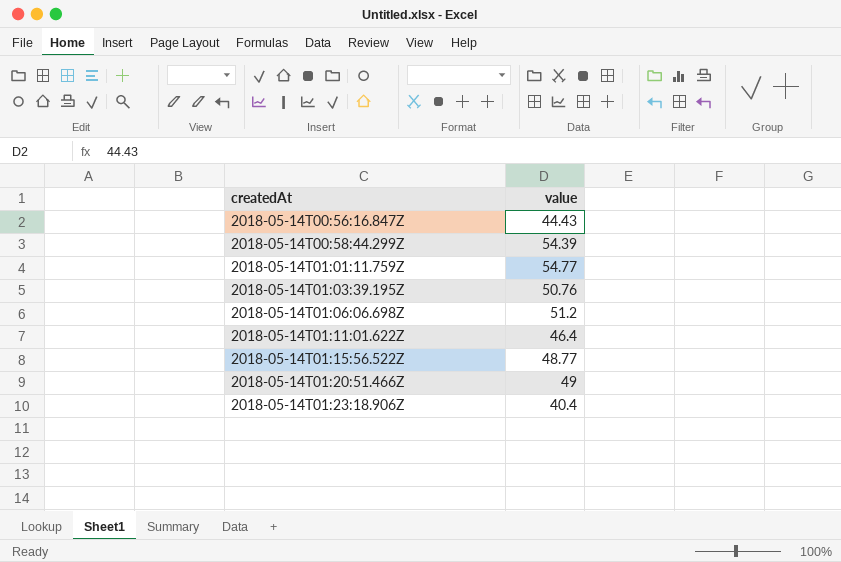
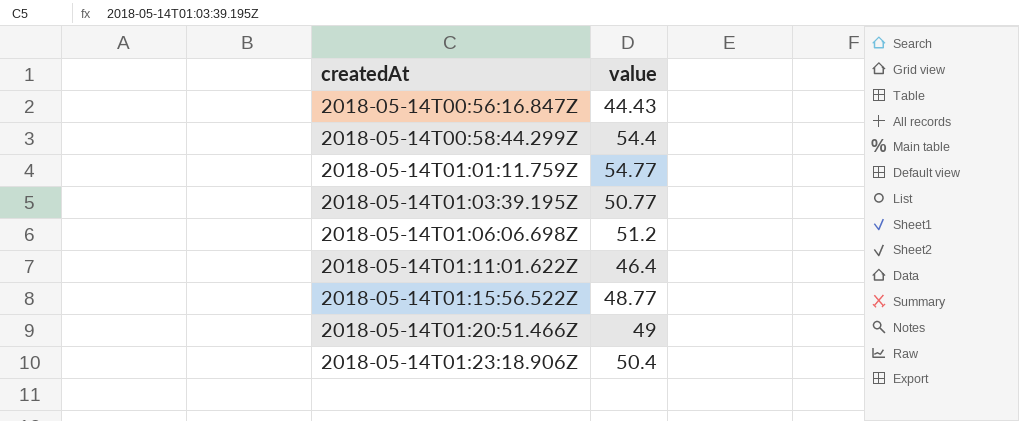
2018-05-14T00:58:44.299Z | value: 54.39 -> 54.4
2018-05-14T01:03:39.195Z | value: 50.76 -> 50.77
2018-05-14T01:23:18.906Z | value: 40.4 -> 50.4

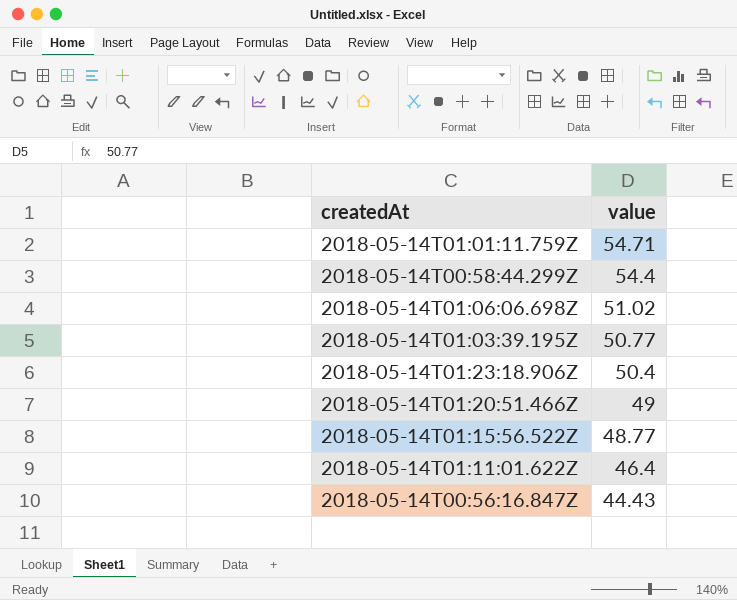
row order: createdAt ascending -> value descending
2018-05-14T01:01:11.759Z | value: 54.77 -> 54.71
2018-05-14T01:06:06.698Z | value: 51.2 -> 51.02

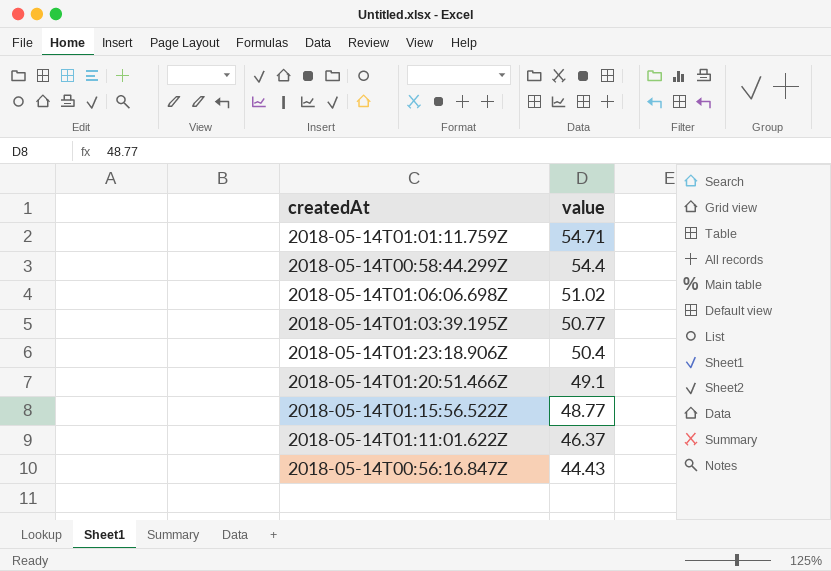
2018-05-14T01:20:51.466Z | value: 49 -> 49.1
2018-05-14T01:11:01.622Z | value: 46.4 -> 46.37

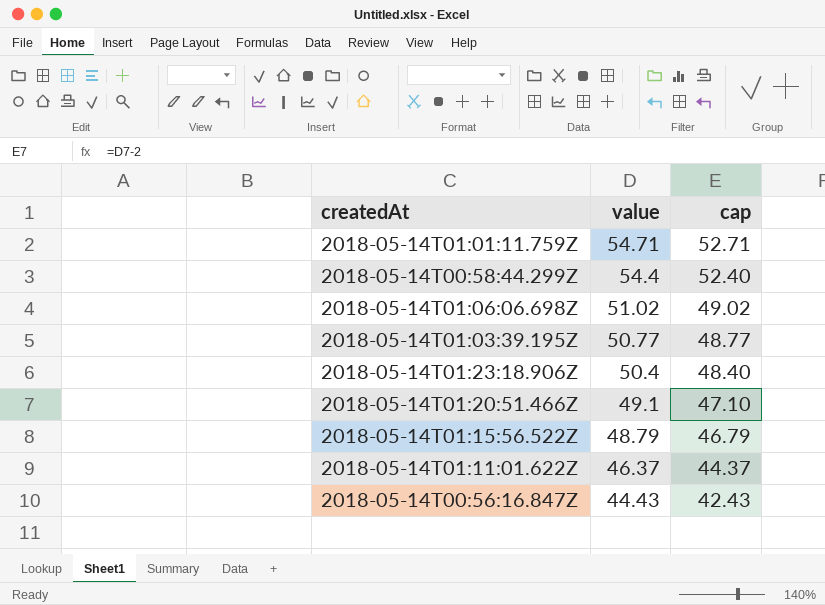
column cap | formula: none -> [value] - 2
2018-05-14T01:15:56.522Z | value: 48.77 -> 48.79

